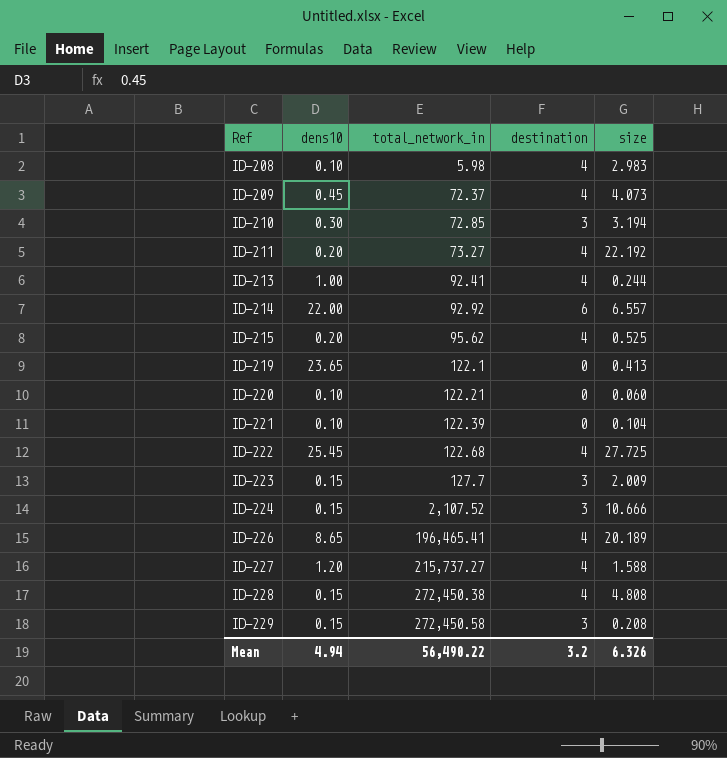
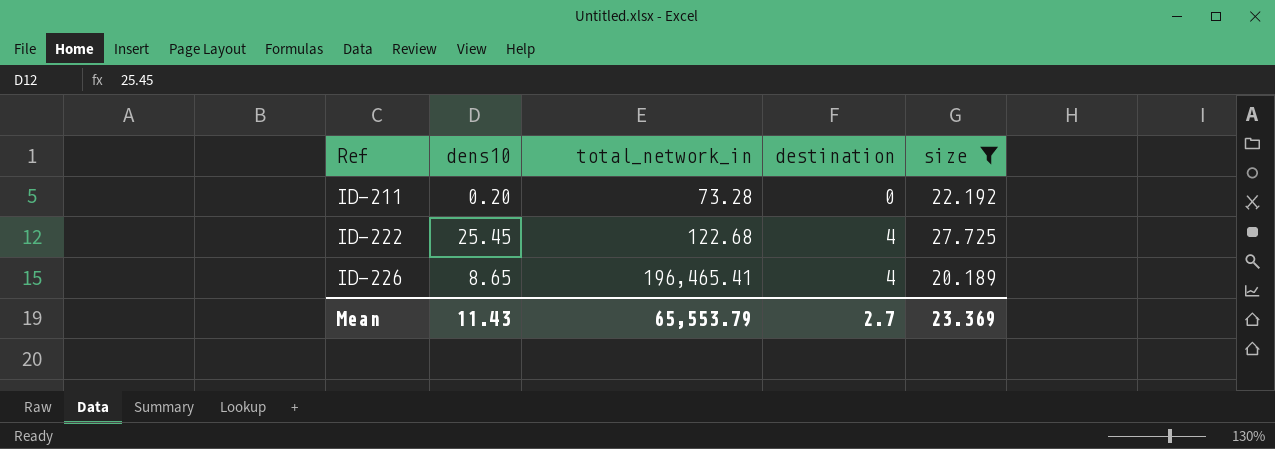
filter: none -> size >= 20.189
ID-211 | total_network_in: 73.27 -> 73.28
ID-211 | destination: 4 -> 0
Mean | dens10: 4.94 -> 11.43
Mean | total_network_in: 56,490.22 -> 65,553.79
Mean | destination: 3.2 -> 2.7
Mean | size: 6.326 -> 23.369

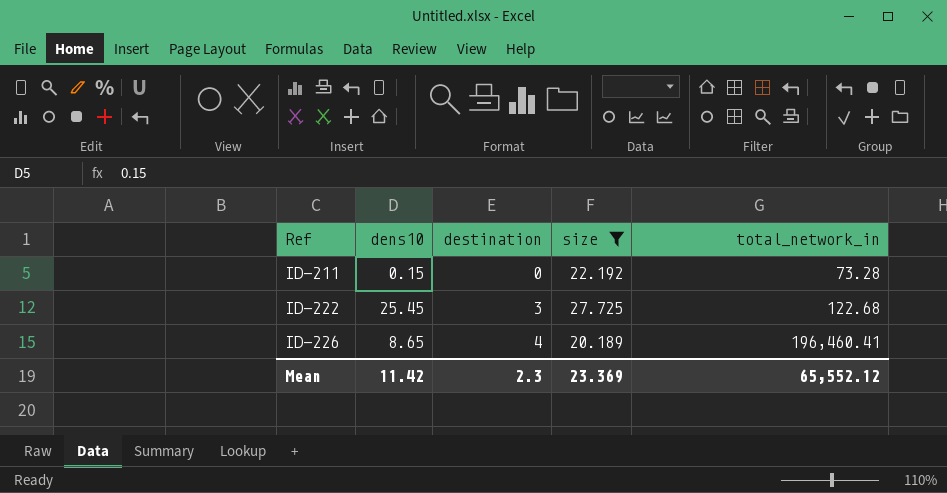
column total_network_in | position: 3 -> 5
ID-211 | dens10: 0.20 -> 0.15
ID-222 | destination: 4 -> 3
ID-226 | total_network_in: 196,465.41 -> 196,460.41
Mean | dens10: 11.43 -> 11.42
Mean | destination: 2.7 -> 2.3
Mean | total_network_in: 65,553.79 -> 65,552.12

